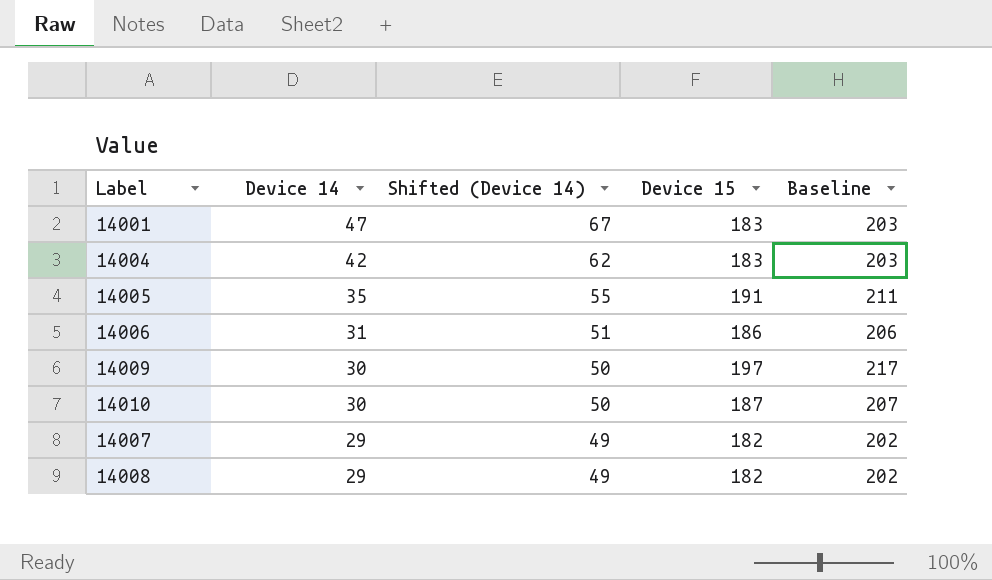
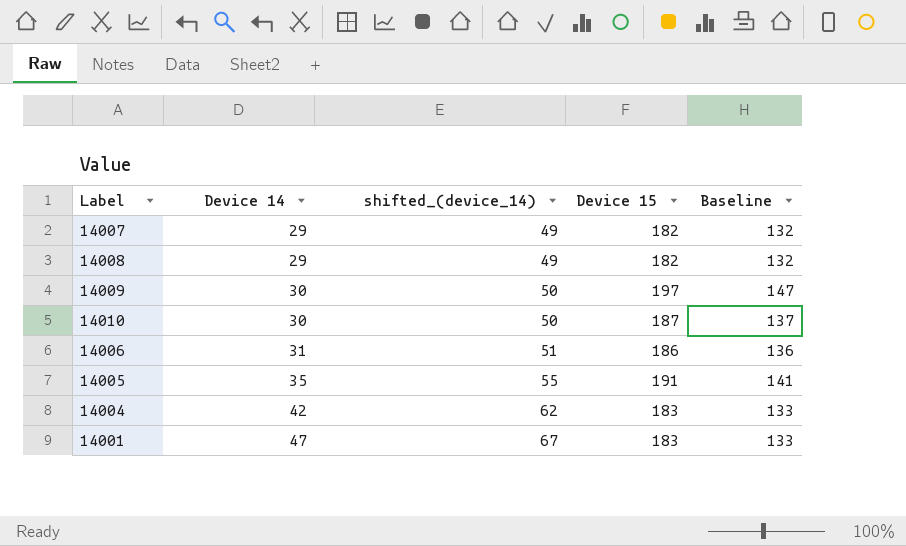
row order: Device 14 descending -> Device 14 ascending
column name: Shifted (Device 14) -> shifted_(device_14)
column Baseline | formula: [Device 15] + 20 -> [Device 15] - 50

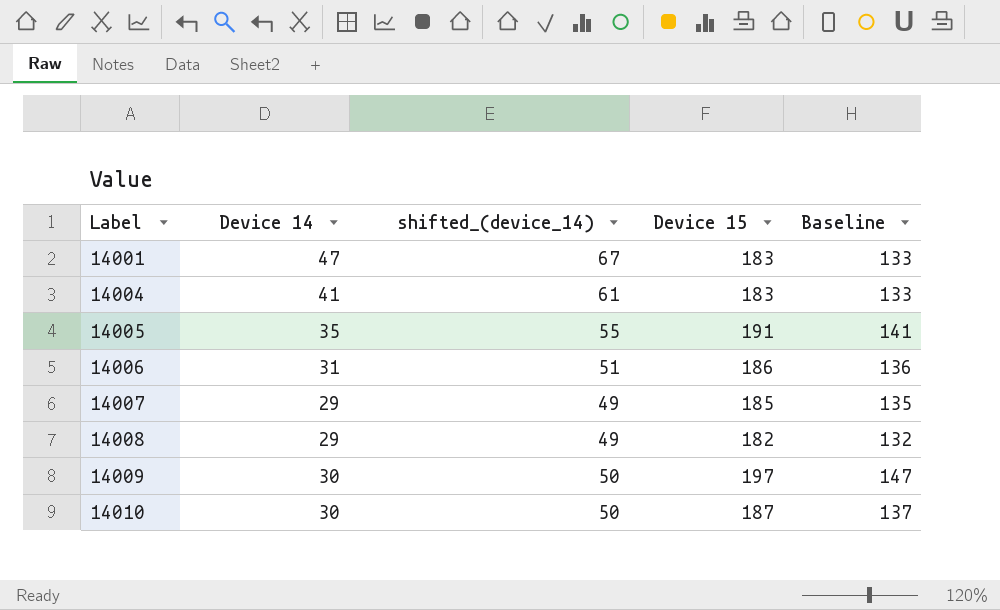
row order: Device 14 ascending -> Label ascending
14004 | Device 14: 42 -> 41
14004 | shifted_(device_14): 62 -> 61
14007 | Device 15: 182 -> 185
14007 | Baseline: 132 -> 135

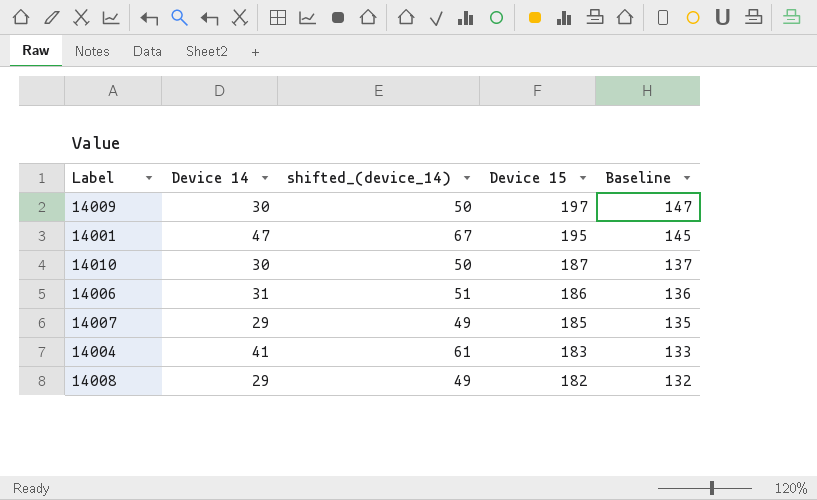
row order: Label ascending -> Device 15 descending
row 14005: 35 | 55 | 191 | 141 -> none
14001 | Device 15: 183 -> 195
14001 | Baseline: 133 -> 145

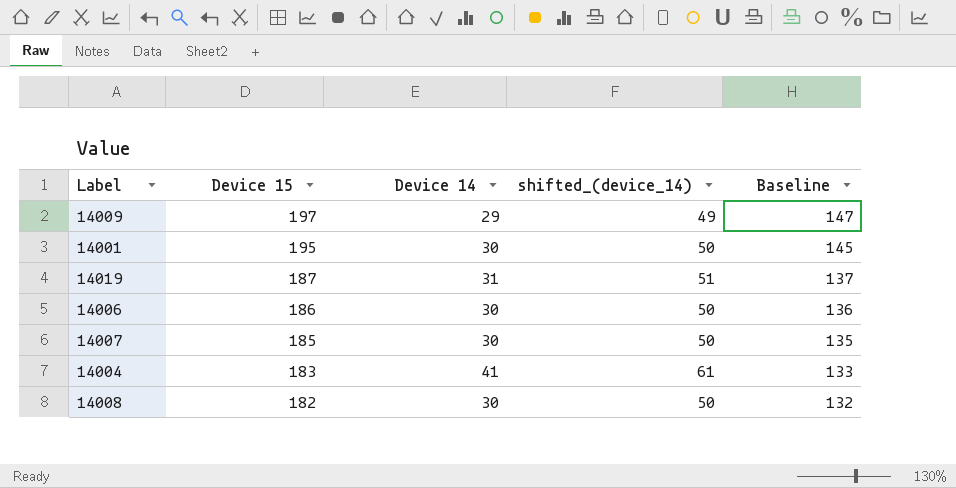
column Device 15 | position: 4 -> 2
row 14010: 30 | 50 | 187 | 137 -> none
14009 | Device 14: 30 -> 29
14009 | shifted_(device_14): 50 -> 49
14001 | Device 14: 47 -> 30
14001 | shifted_(device_14): 67 -> 50
row 14019: none -> 187 | 31 | 51 | 137
14006 | Device 14: 31 -> 30
14006 | shifted_(device_14): 51 -> 50
14007 | Device 14: 29 -> 30
14007 | shifted_(device_14): 49 -> 50
14008 | Device 14: 29 -> 30
14008 | shifted_(device_14): 49 -> 50

